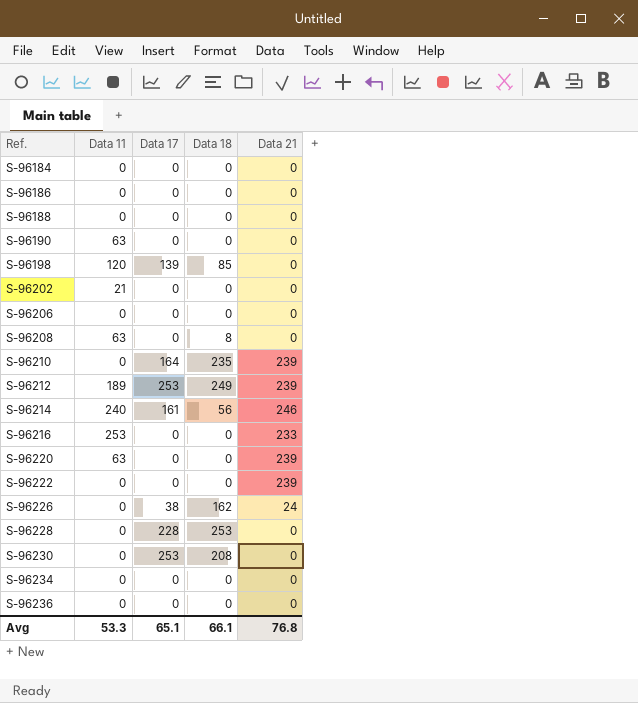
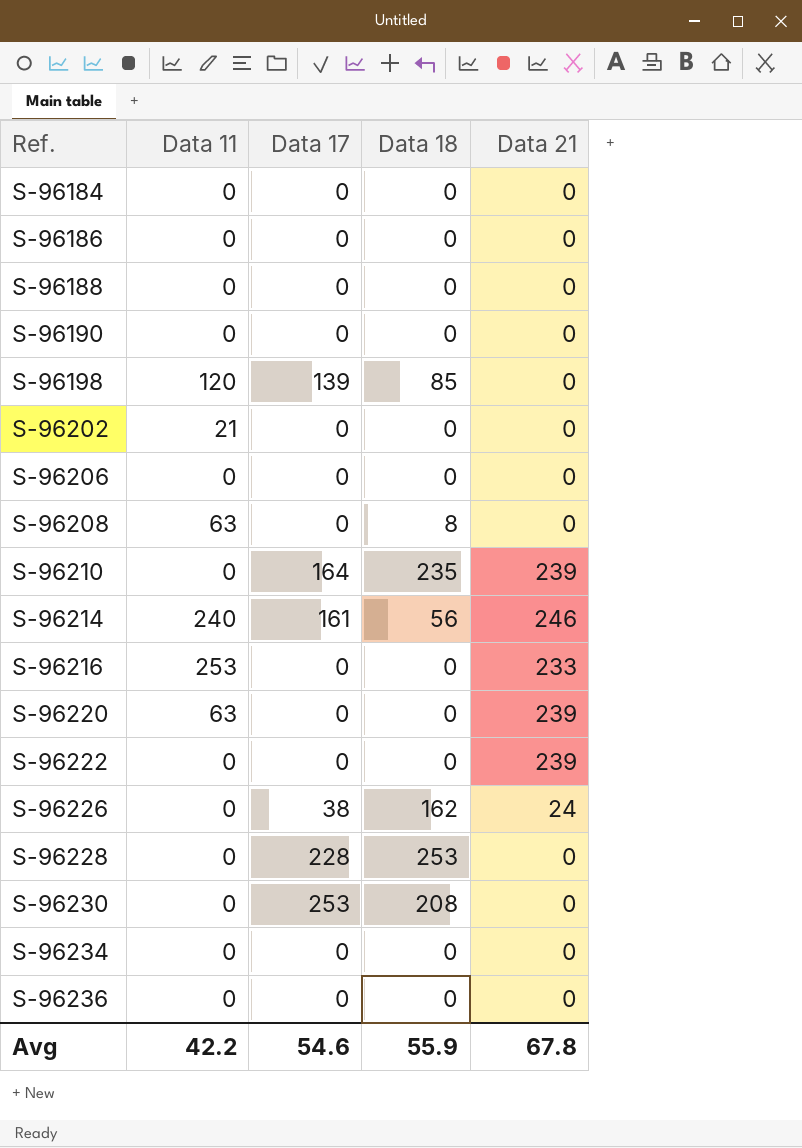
row S-96212: 189 | 253 | 249 | 239 -> none
S-96190 | Data 11: 63 -> 0
Avg | Data 11: 53.3 -> 42.2
Avg | Data 17: 65.1 -> 54.6
Avg | Data 18: 66.1 -> 55.9
Avg | Data 21: 76.8 -> 67.8

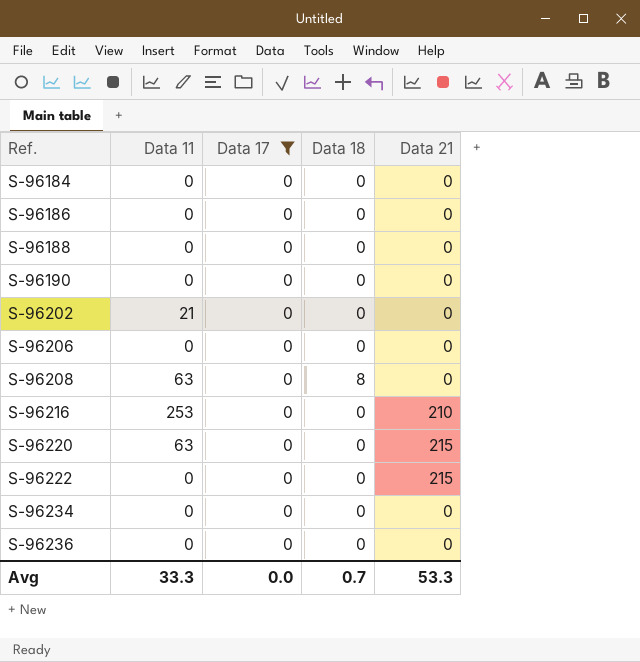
filter: none -> Data 17 = 0
S-96216 | Data 21: 233 -> 210
S-96220 | Data 21: 239 -> 215
S-96222 | Data 21: 239 -> 215
Avg | Data 11: 42.2 -> 33.3
Avg | Data 17: 54.6 -> 0.0
Avg | Data 18: 55.9 -> 0.7
Avg | Data 21: 67.8 -> 53.3

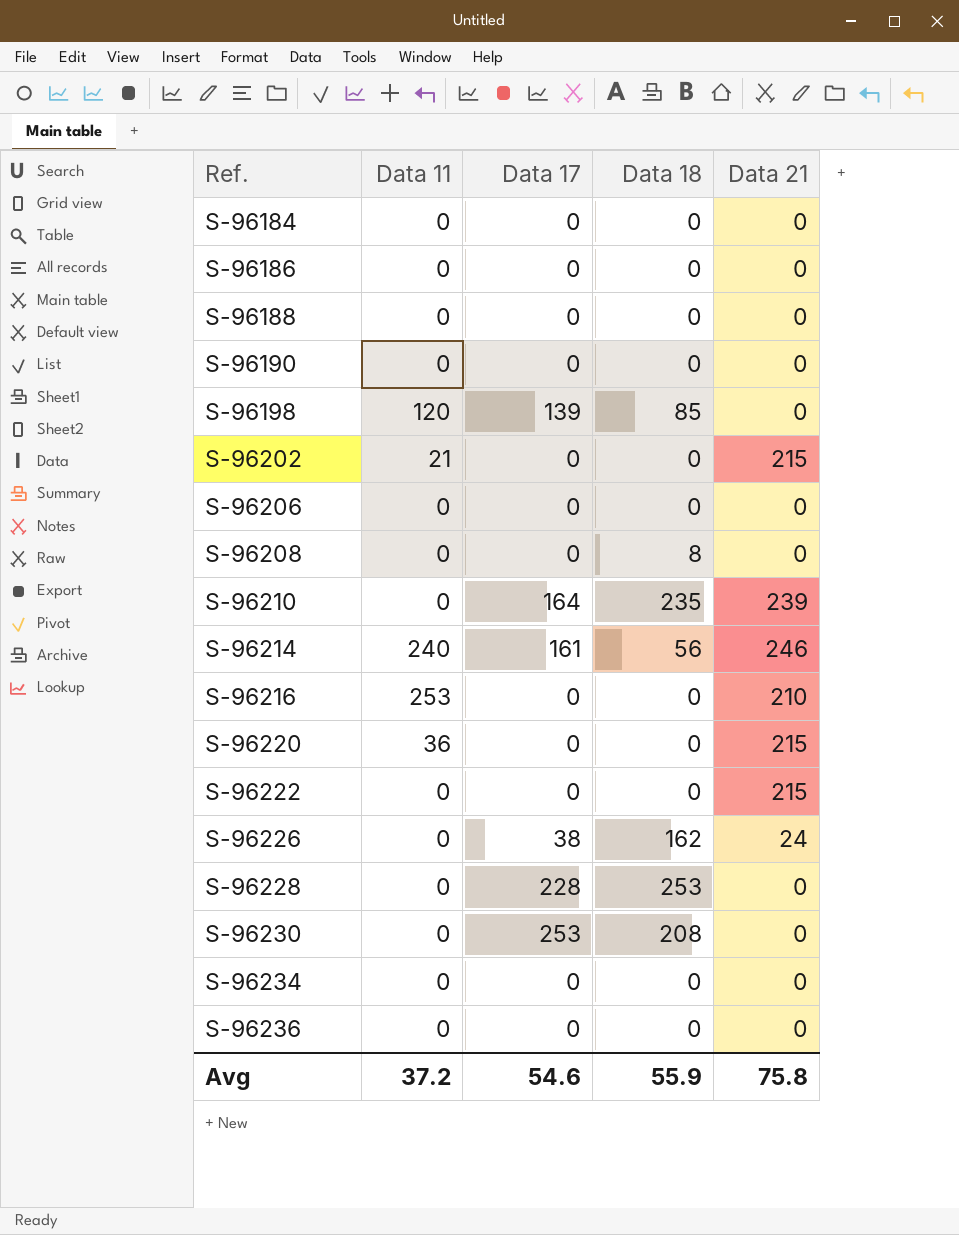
filter: Data 17 = 0 -> none
S-96202 | Data 21: 0 -> 215
S-96208 | Data 11: 63 -> 0
S-96220 | Data 11: 63 -> 36
Avg | Data 11: 33.3 -> 37.2
Avg | Data 17: 0.0 -> 54.6
Avg | Data 18: 0.7 -> 55.9
Avg | Data 21: 53.3 -> 75.8

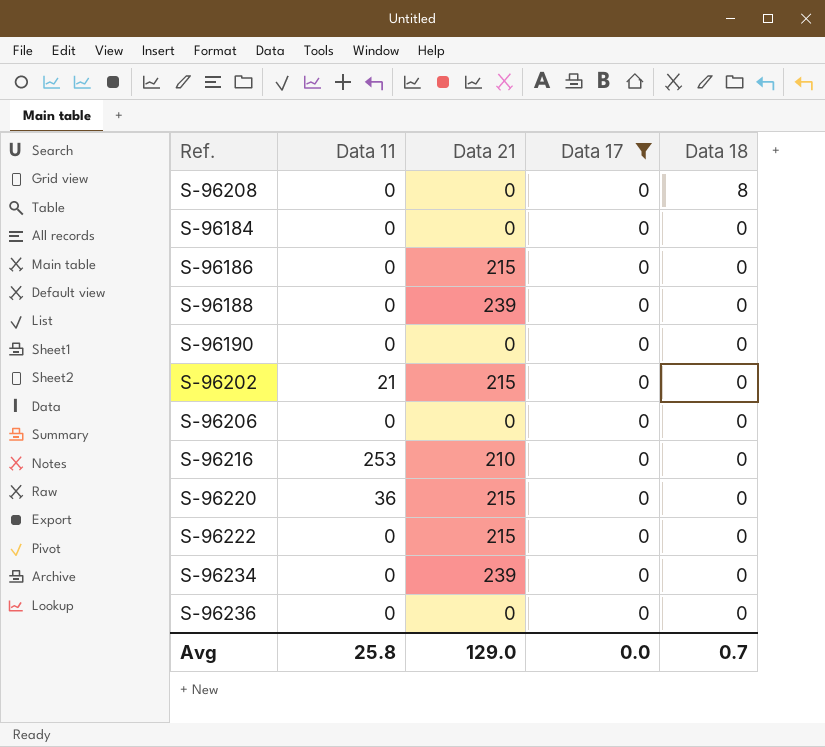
filter: none -> Data 17 = 0
row order: Ref. ascending -> Data 18 descending
column Data 21 | position: 5 -> 3
S-96186 | Data 21: 0 -> 215
S-96188 | Data 21: 0 -> 239
S-96234 | Data 21: 0 -> 239
Avg | Data 11: 37.2 -> 25.8
Avg | Data 21: 75.8 -> 129.0
Avg | Data 17: 54.6 -> 0.0
Avg | Data 18: 55.9 -> 0.7

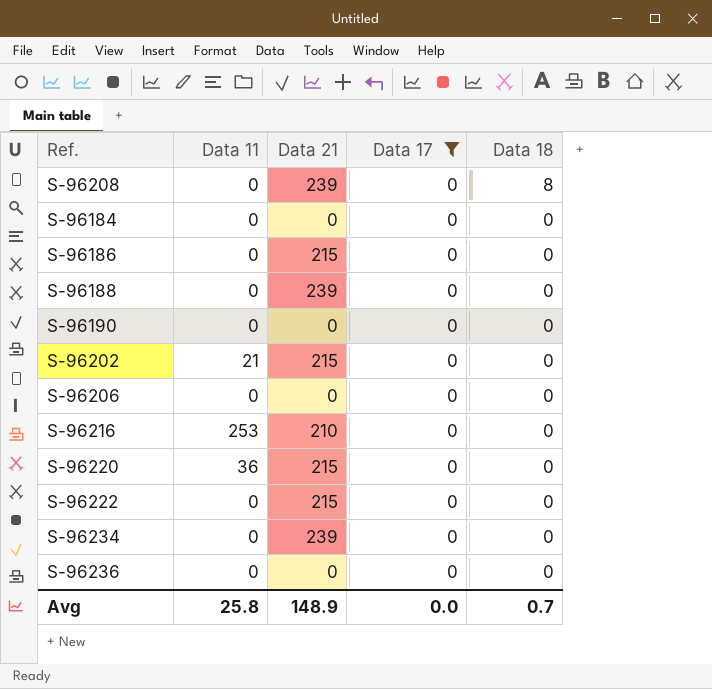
S-96208 | Data 21: 0 -> 239
Avg | Data 21: 129.0 -> 148.9

